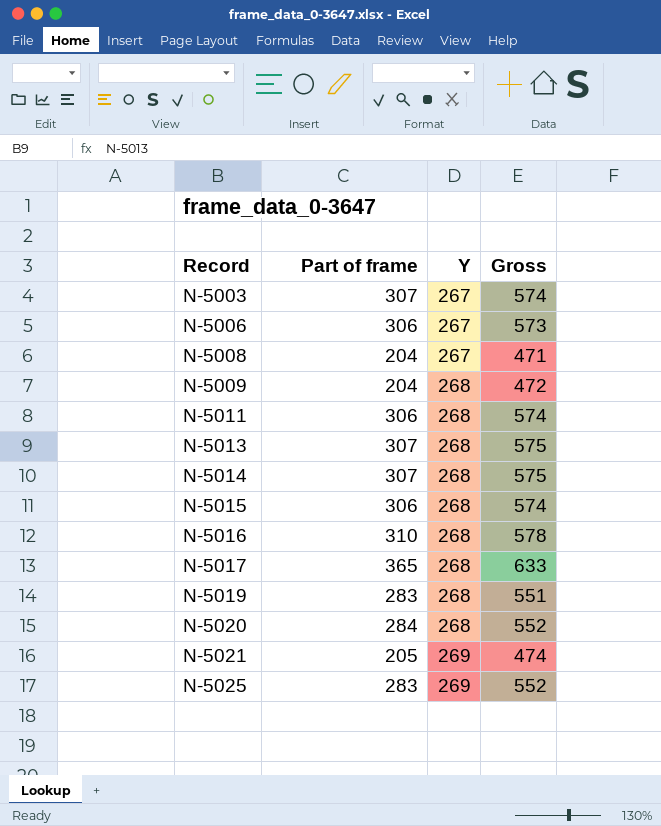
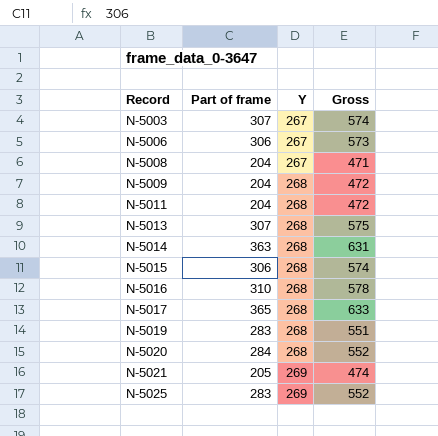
N-5011 | Part of frame: 306 -> 204
N-5011 | Gross: 574 -> 472
N-5014 | Part of frame: 307 -> 363
N-5014 | Gross: 575 -> 631

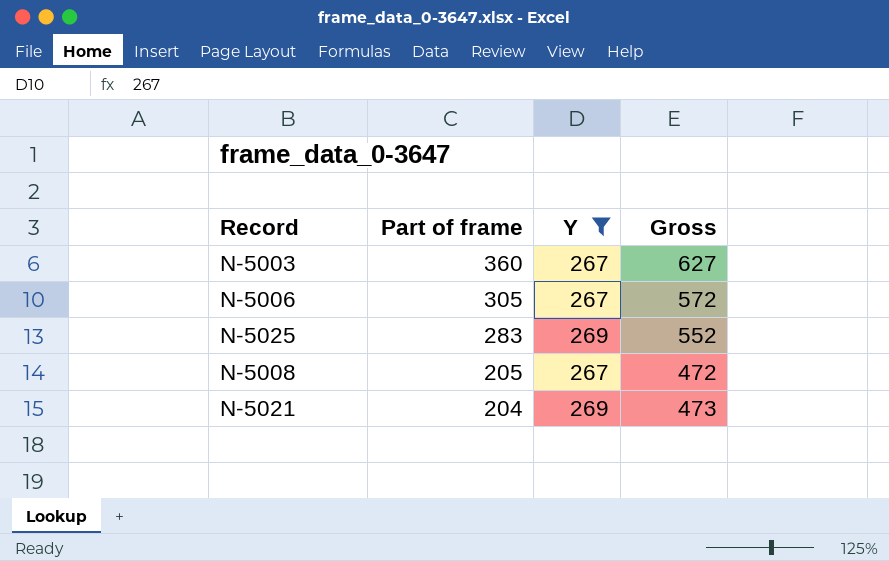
filter: none -> Y != 268
row order: Record ascending -> Part of frame descending
N-5003 | Part of frame: 307 -> 360
N-5003 | Gross: 574 -> 627
N-5006 | Part of frame: 306 -> 305
N-5006 | Gross: 573 -> 572
N-5008 | Part of frame: 204 -> 205
N-5008 | Gross: 471 -> 472
N-5021 | Part of frame: 205 -> 204
N-5021 | Gross: 474 -> 473

